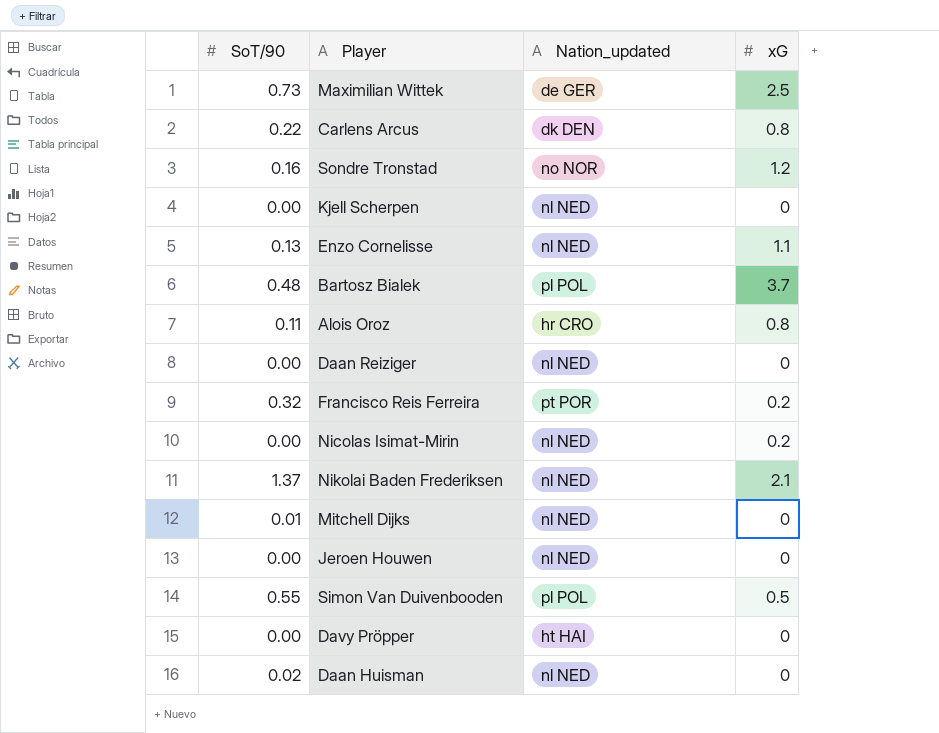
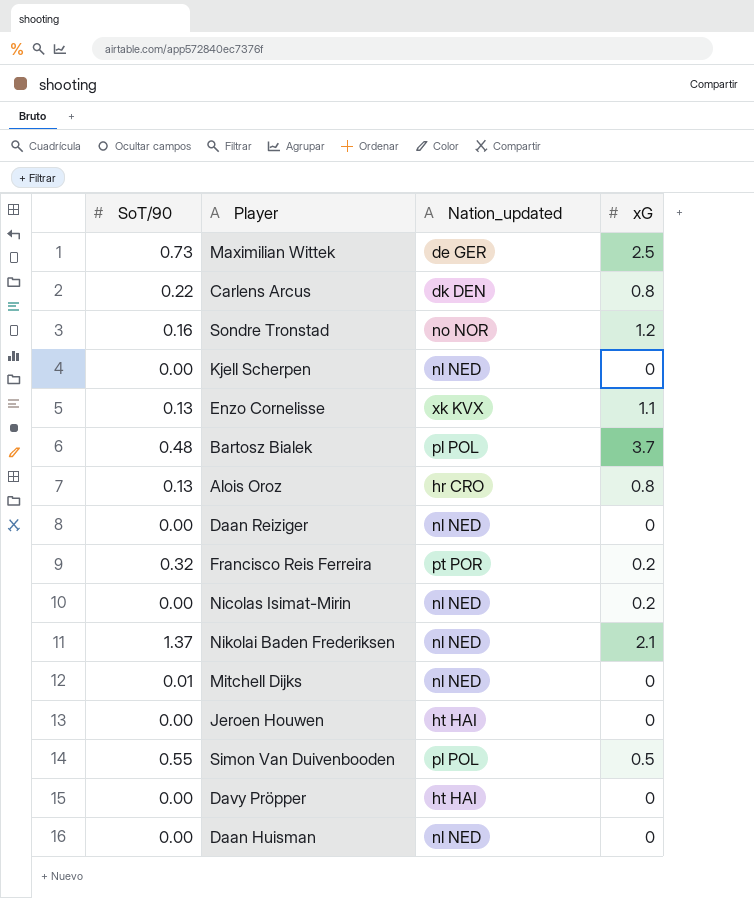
Enzo Cornelisse | Nation_updated: nl NED -> xk KVX
Alois Oroz | SoT/90: 0.11 -> 0.13
Jeroen Houwen | Nation_updated: nl NED -> ht HAI
Daan Huisman | SoT/90: 0.02 -> 0.00

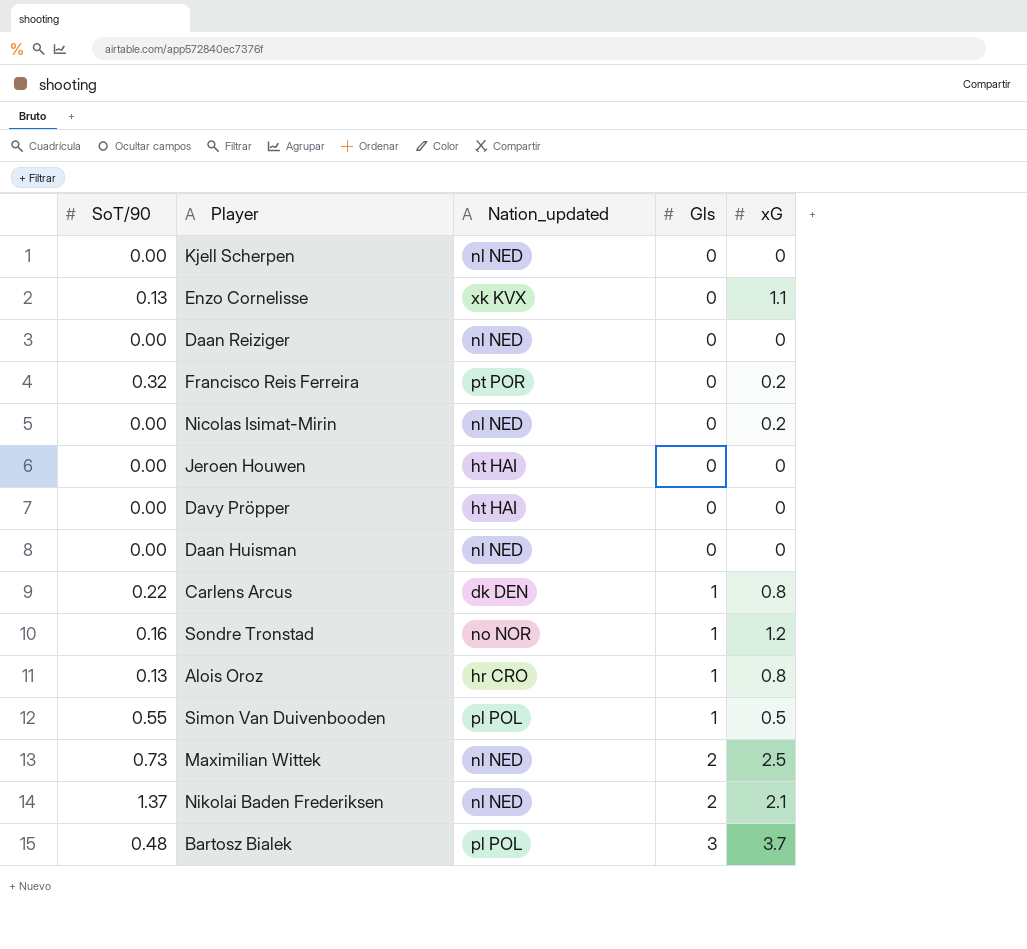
row order: none -> Gls ascending
column Gls | position: none -> 4
row Mitchell Dijks: 0.01 | nl NED | 0 -> none
Maximilian Wittek | Nation_updated: de GER -> nl NED

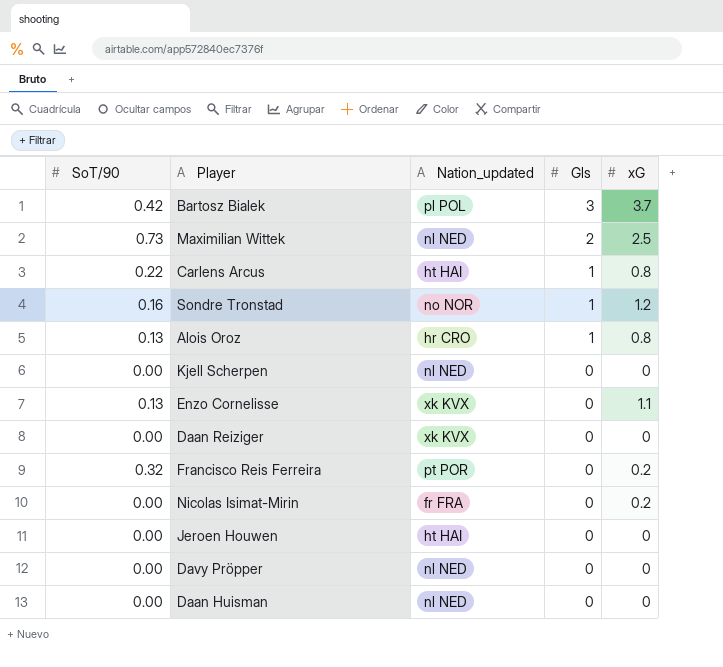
row order: Gls ascending -> Gls descending
row Simon Van Duivenbooden: 0.55 | pl POL | 1 | 0.5 -> none
row Nikolai Baden Frederiksen: 1.37 | nl NED | 2 | 2.1 -> none
Bartosz Bialek | SoT/90: 0.48 -> 0.42
Carlens Arcus | Nation_updated: dk DEN -> ht HAI
Daan Reiziger | Nation_updated: nl NED -> xk KVX
Nicolas Isimat-Mirin | Nation_updated: nl NED -> fr FRA
Davy Pröpper | Nation_updated: ht HAI -> nl NED

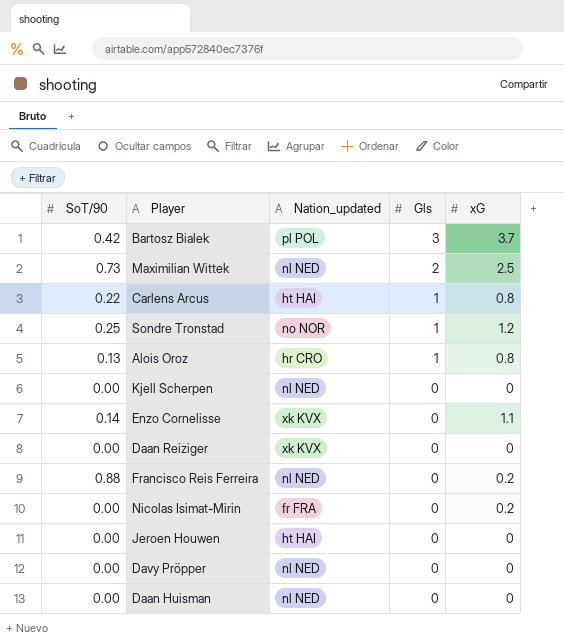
Sondre Tronstad | SoT/90: 0.16 -> 0.25
Enzo Cornelisse | SoT/90: 0.13 -> 0.14
Francisco Reis Ferreira | SoT/90: 0.32 -> 0.88
Francisco Reis Ferreira | Nation_updated: pt POR -> nl NED

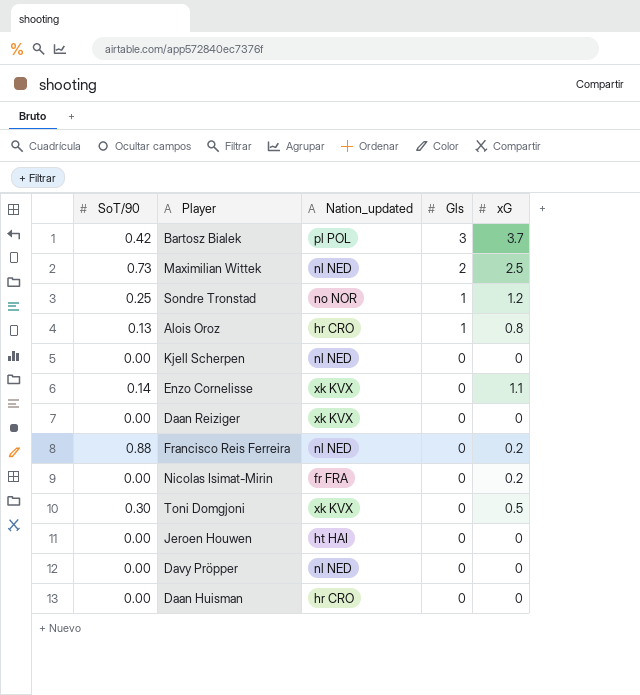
row Carlens Arcus: 0.22 | ht HAI | 1 | 0.8 -> none
row Toni Domgjoni: none -> 0.30 | xk KVX | 0 | 0.5
Daan Huisman | Nation_updated: nl NED -> hr CRO

